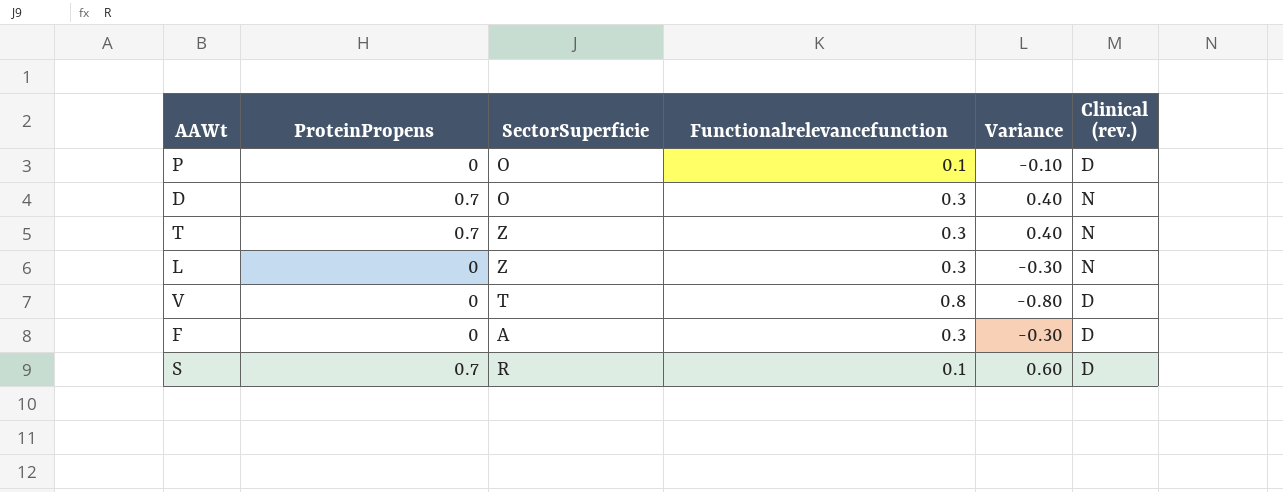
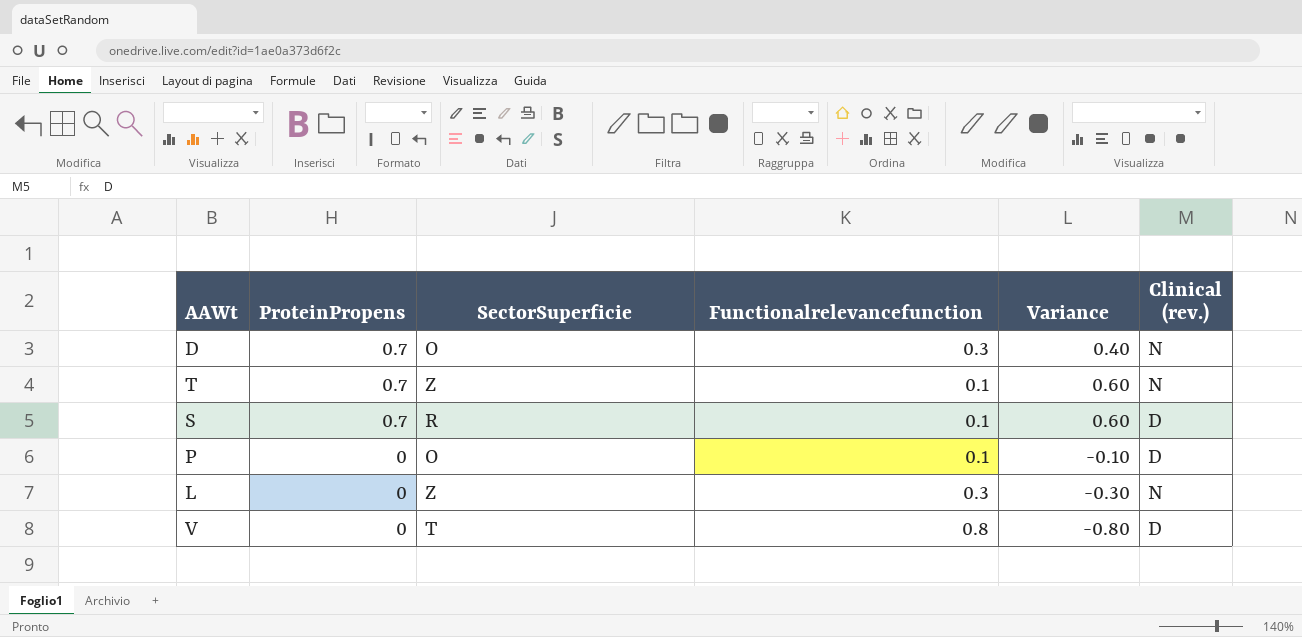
row order: none -> ProteinPropens descending
row F: 0 | A | 0.3 | -0.30 | D -> none
T | Functionalrelevancefunction: 0.3 -> 0.1
T | Variance: 0.40 -> 0.60

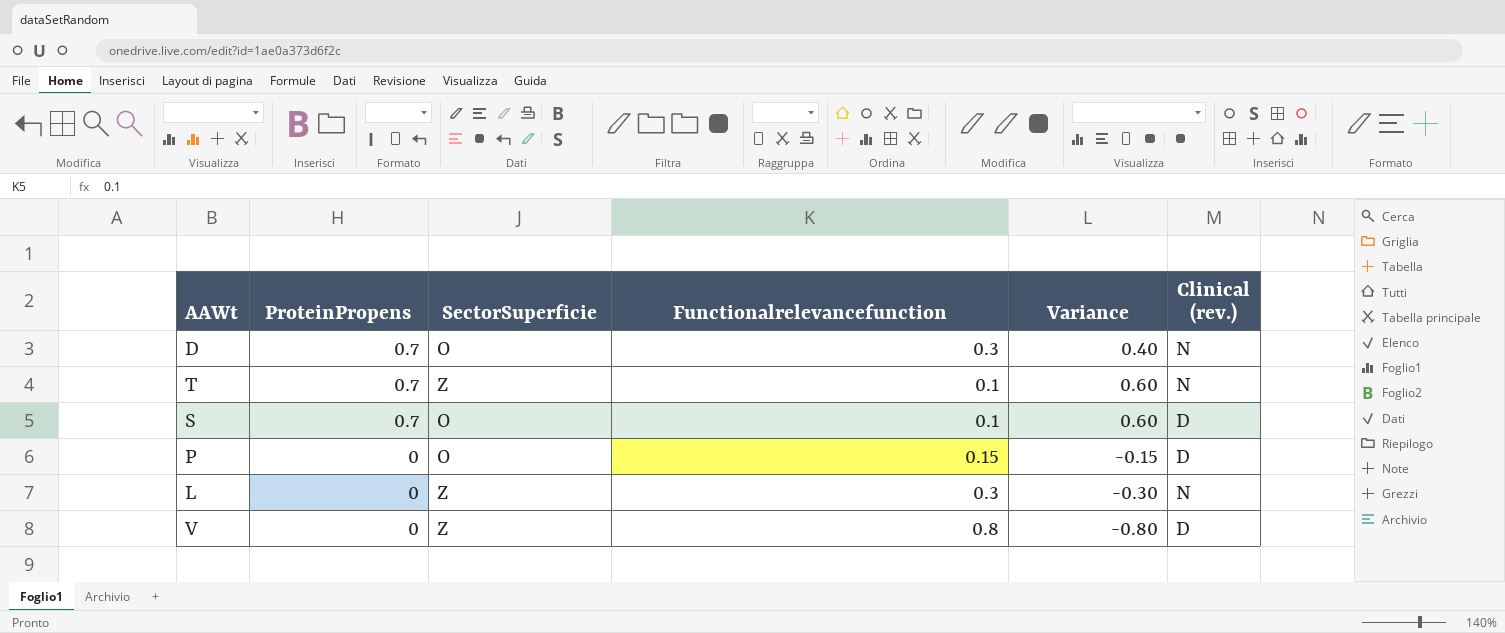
S | SectorSuperficie: R -> O
P | Functionalrelevancefunction: 0.1 -> 0.15
P | Variance: -0.10 -> -0.15
V | SectorSuperficie: T -> Z

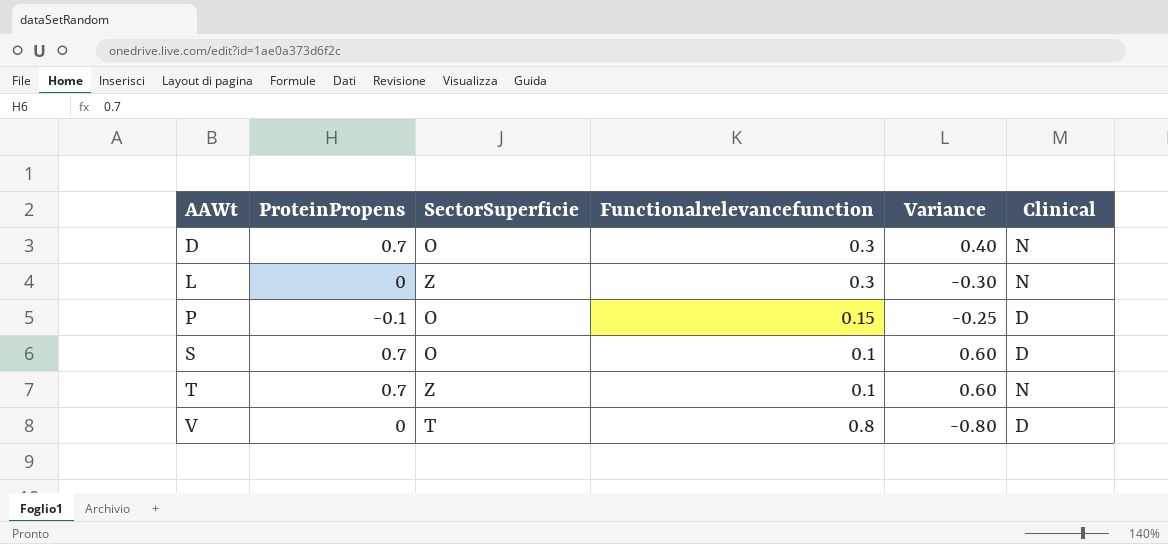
row order: ProteinPropens descending -> AAWt ascending
column name: Clinical (rev.) -> Clinical
P | ProteinPropens: 0 -> -0.1
P | Variance: -0.15 -> -0.25
V | SectorSuperficie: Z -> T

